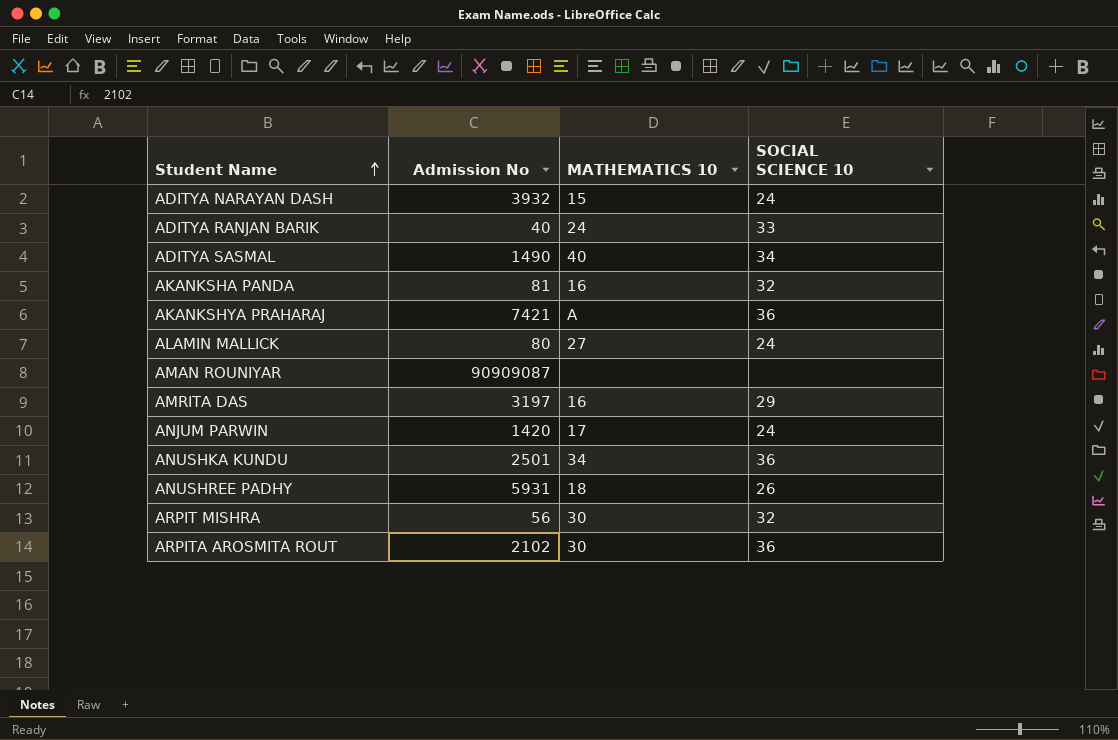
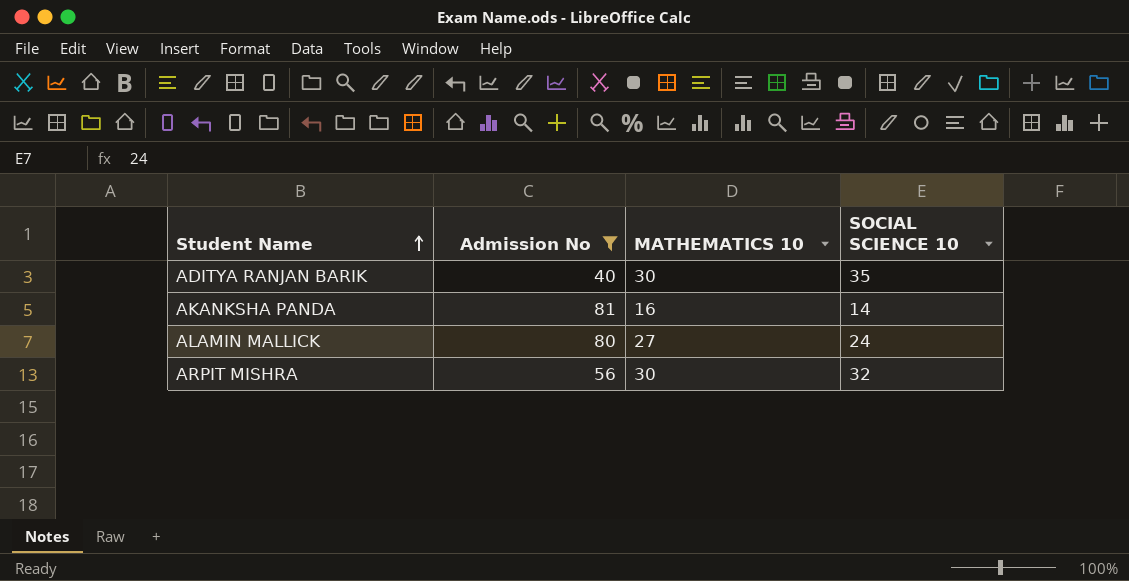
filter: none -> Admission No <= 81
ADITYA RANJAN BARIK | MATHEMATICS 10: 24 -> 30
ADITYA RANJAN BARIK | SOCIAL SCIENCE 10: 33 -> 35
AKANKSHA PANDA | SOCIAL SCIENCE 10: 32 -> 14

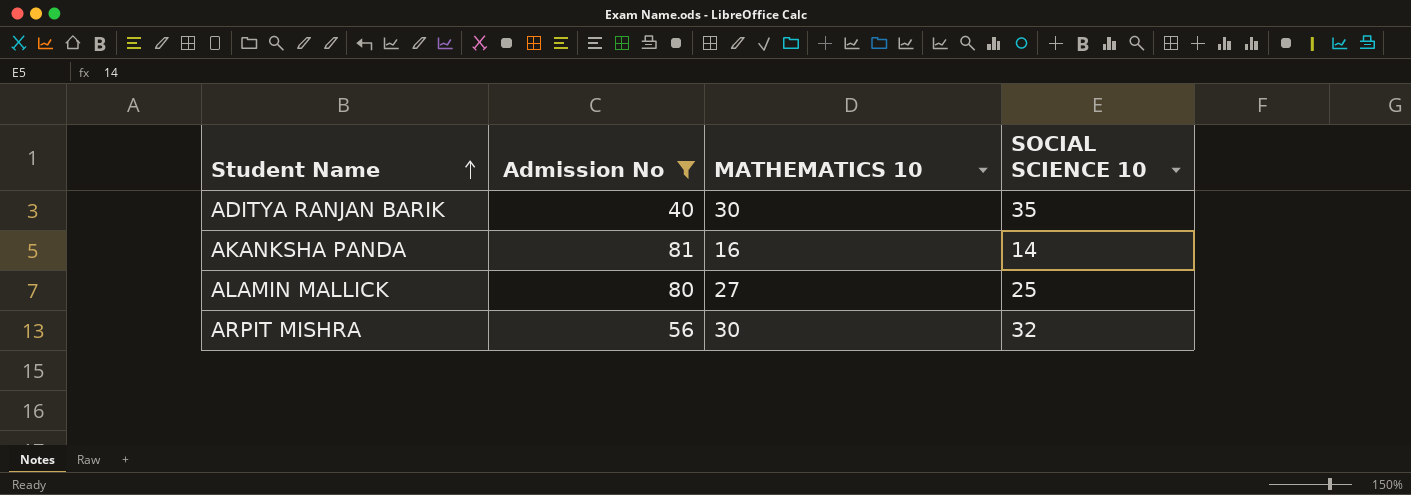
ALAMIN MALLICK | SOCIAL SCIENCE 10: 24 -> 25

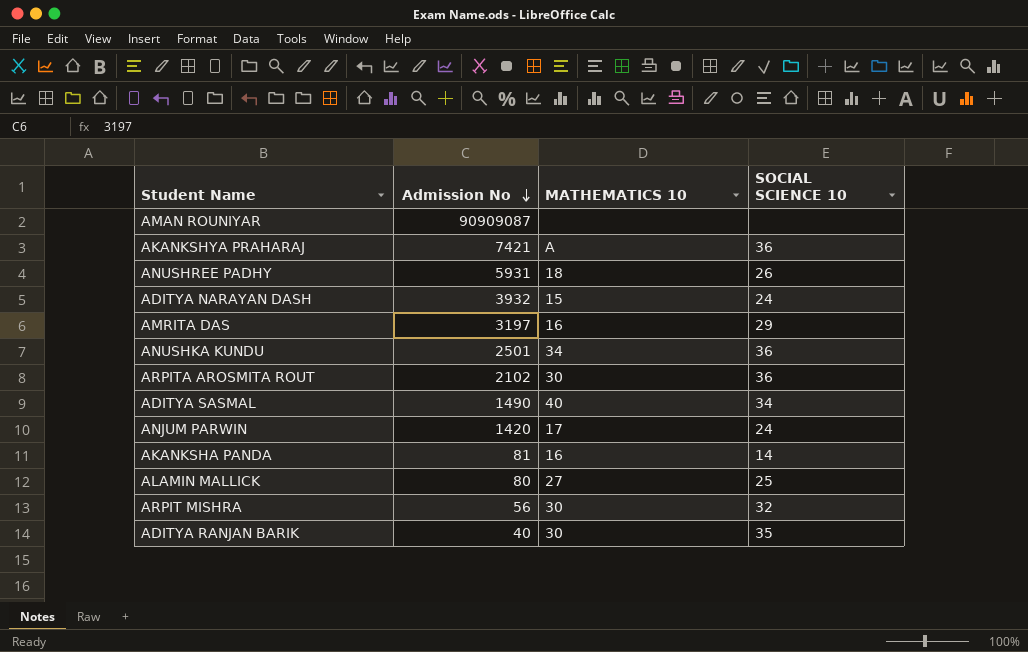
filter: Admission No <= 81 -> none
row order: Student Name ascending -> Admission No descending

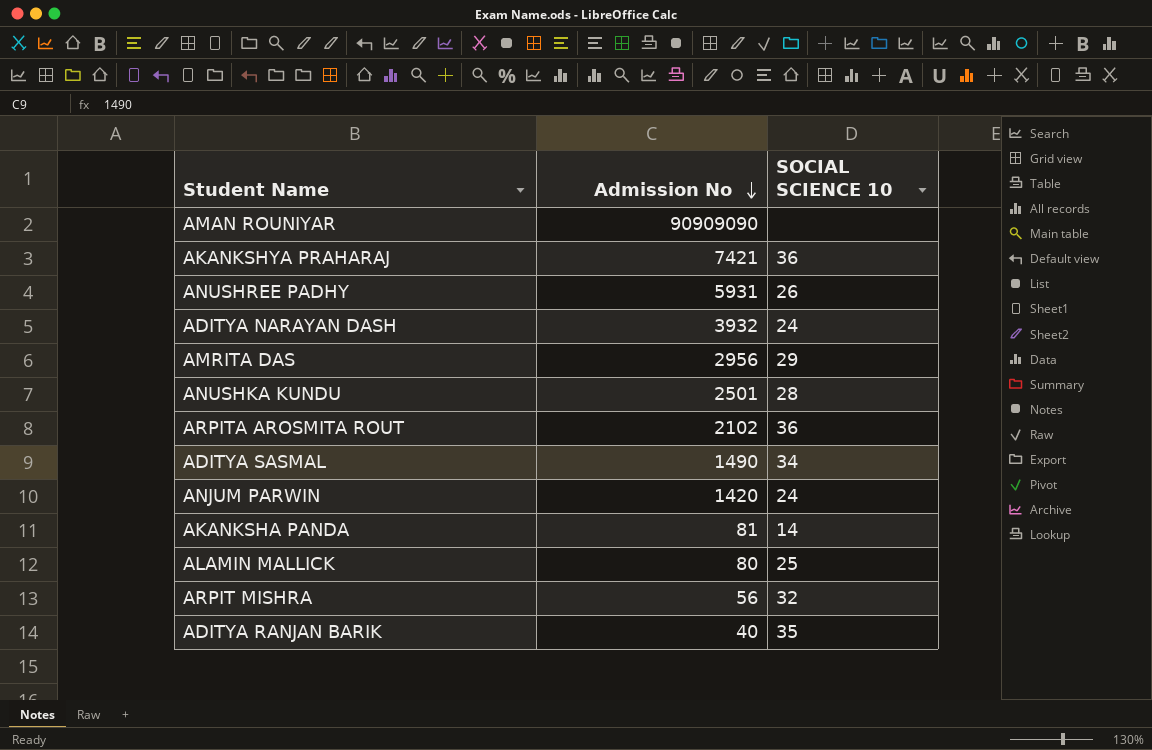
column MATHEMATICS 10 | position: 3 -> none
AMAN ROUNIYAR | Admission No: 90909087 -> 90909090
AMRITA DAS | Admission No: 3197 -> 2956
ANUSHKA KUNDU | SOCIAL SCIENCE 10: 36 -> 28

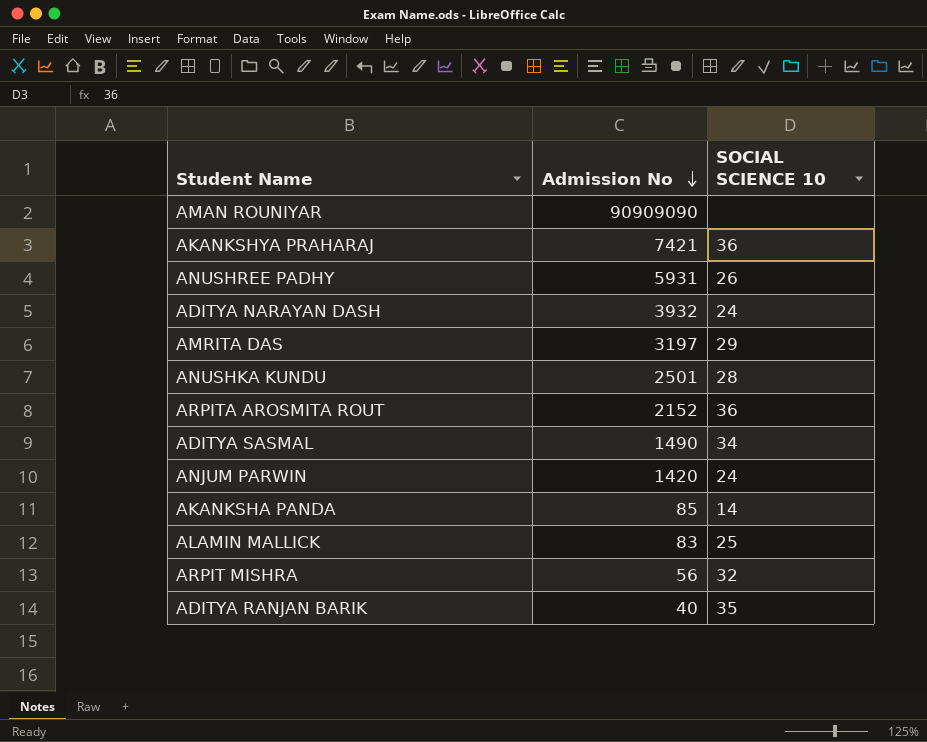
AMRITA DAS | Admission No: 2956 -> 3197
ARPITA AROSMITA ROUT | Admission No: 2102 -> 2152
AKANKSHA PANDA | Admission No: 81 -> 85
ALAMIN MALLICK | Admission No: 80 -> 83

